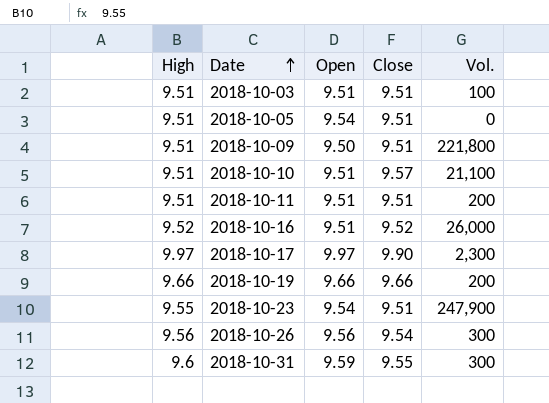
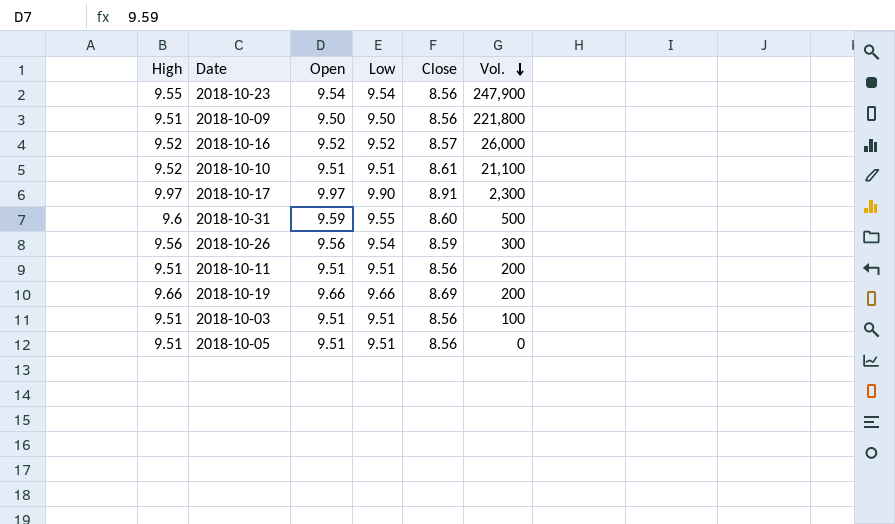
row order: Date ascending -> Vol. descending
column Low | position: none -> 4
2018-10-23 | Close: 9.51 -> 8.56
2018-10-09 | Close: 9.51 -> 8.56
2018-10-16 | Open: 9.51 -> 9.52
2018-10-16 | Close: 9.52 -> 8.57
2018-10-10 | High: 9.51 -> 9.52
2018-10-10 | Close: 9.57 -> 8.61
2018-10-17 | Close: 9.90 -> 8.91
2018-10-31 | Close: 9.55 -> 8.60
2018-10-31 | Vol.: 300 -> 500
2018-10-26 | Close: 9.54 -> 8.59
2018-10-11 | Close: 9.51 -> 8.56
2018-10-19 | Close: 9.66 -> 8.69
2018-10-03 | Close: 9.51 -> 8.56
2018-10-05 | Open: 9.54 -> 9.51
2018-10-05 | Close: 9.51 -> 8.56

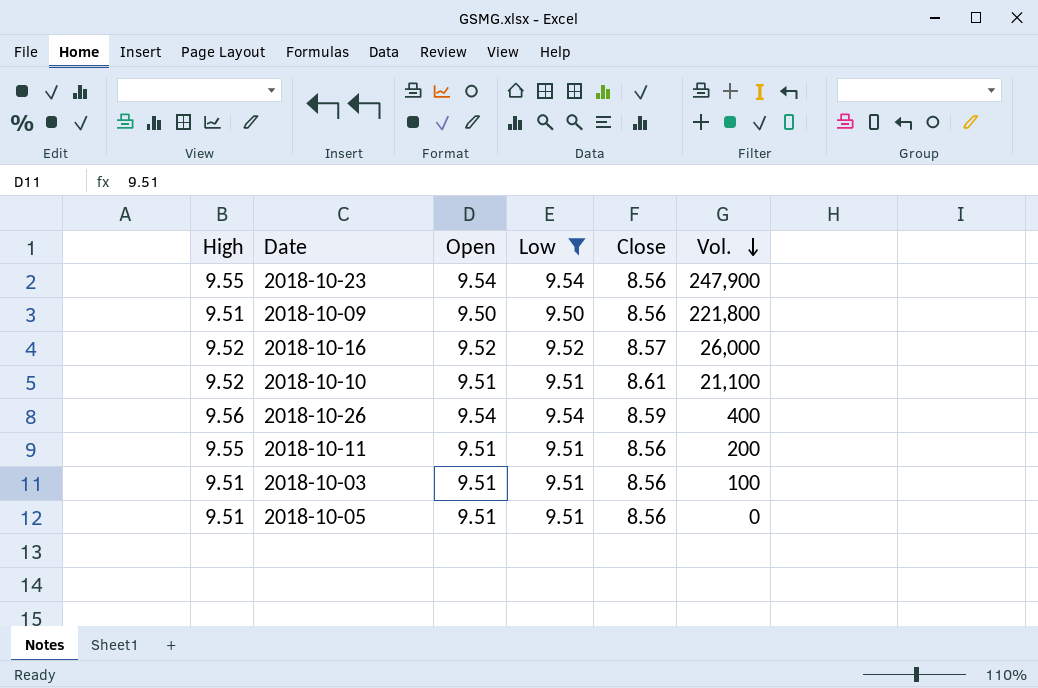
filter: none -> Low <= 9.54
2018-10-26 | Open: 9.56 -> 9.54
2018-10-26 | Vol.: 300 -> 400
2018-10-11 | High: 9.51 -> 9.55

